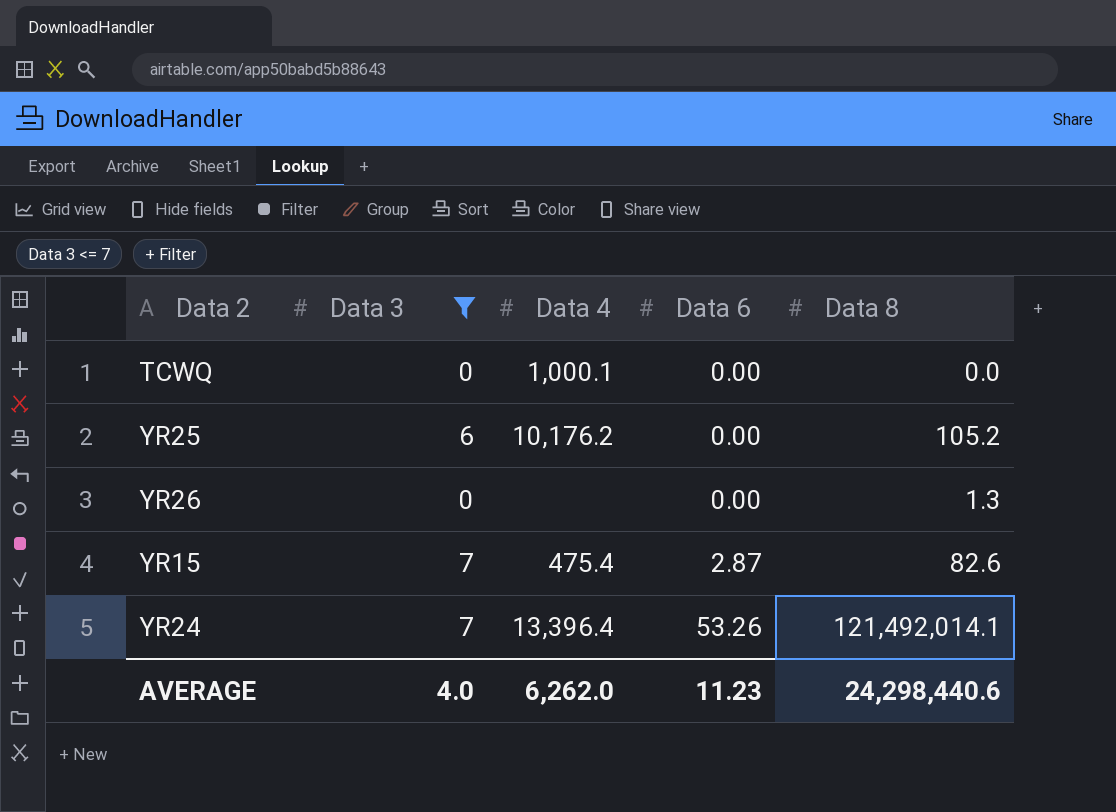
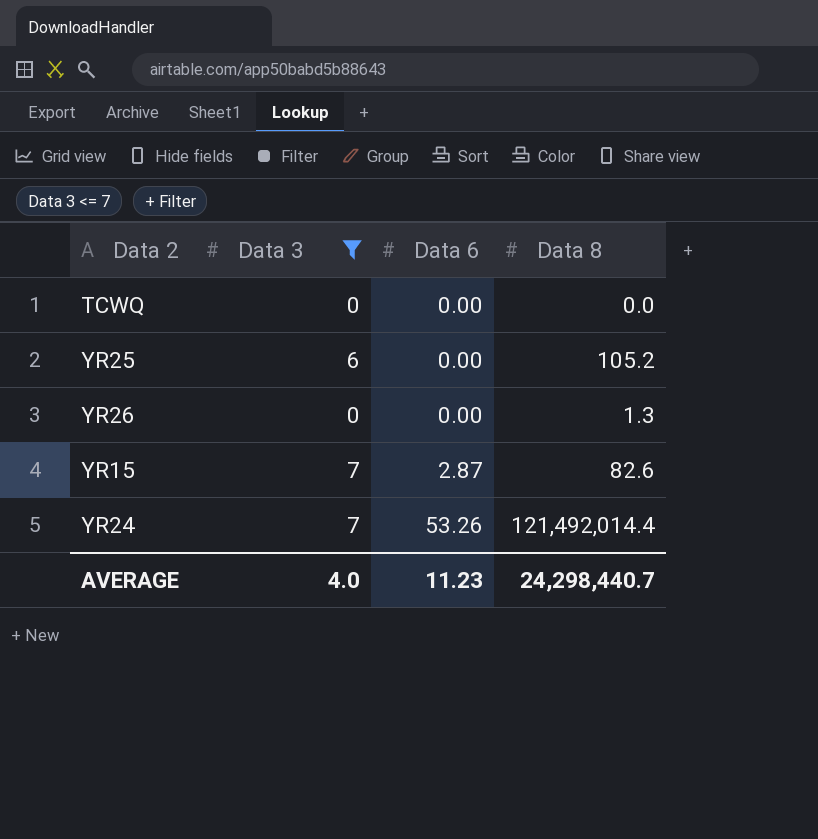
column Data 4 | position: 3 -> none
YR24 | Data 8: 121,492,014.1 -> 121,492,014.4
AVERAGE | Data 8: 24,298,440.6 -> 24,298,440.7

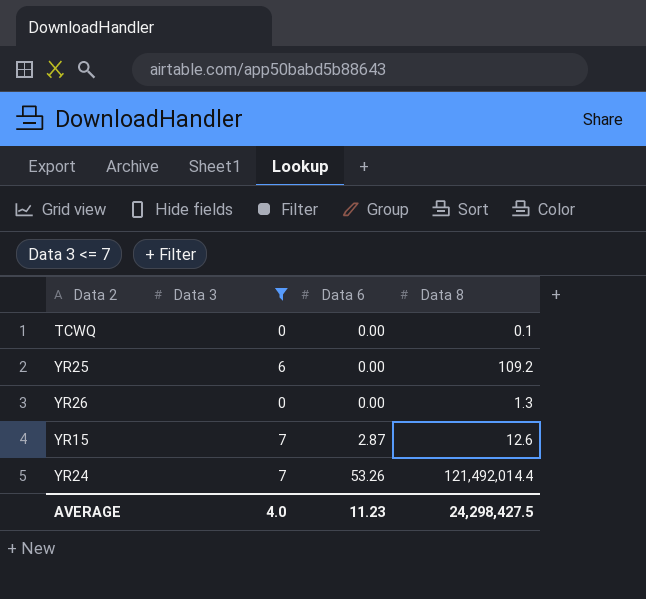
TCWQ | Data 8: 0.0 -> 0.1
YR25 | Data 8: 105.2 -> 109.2
YR15 | Data 8: 82.6 -> 12.6
AVERAGE | Data 8: 24,298,440.7 -> 24,298,427.5

